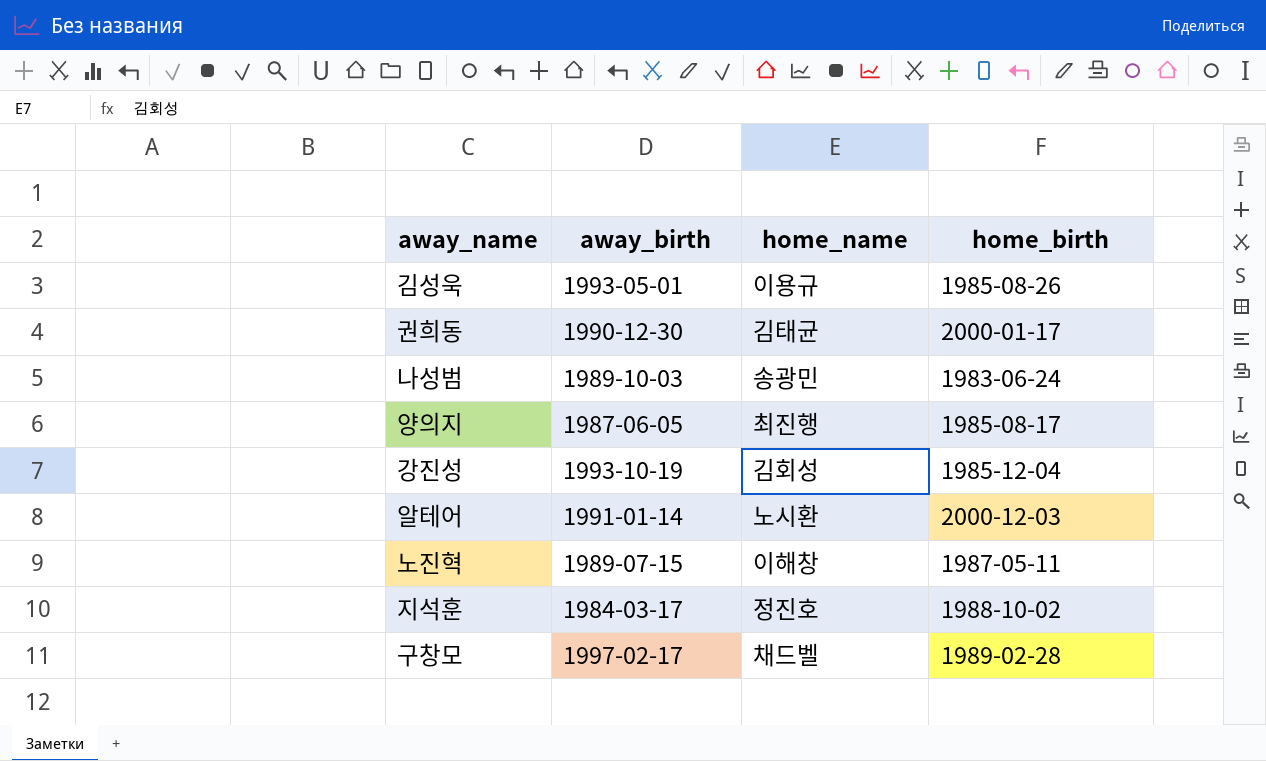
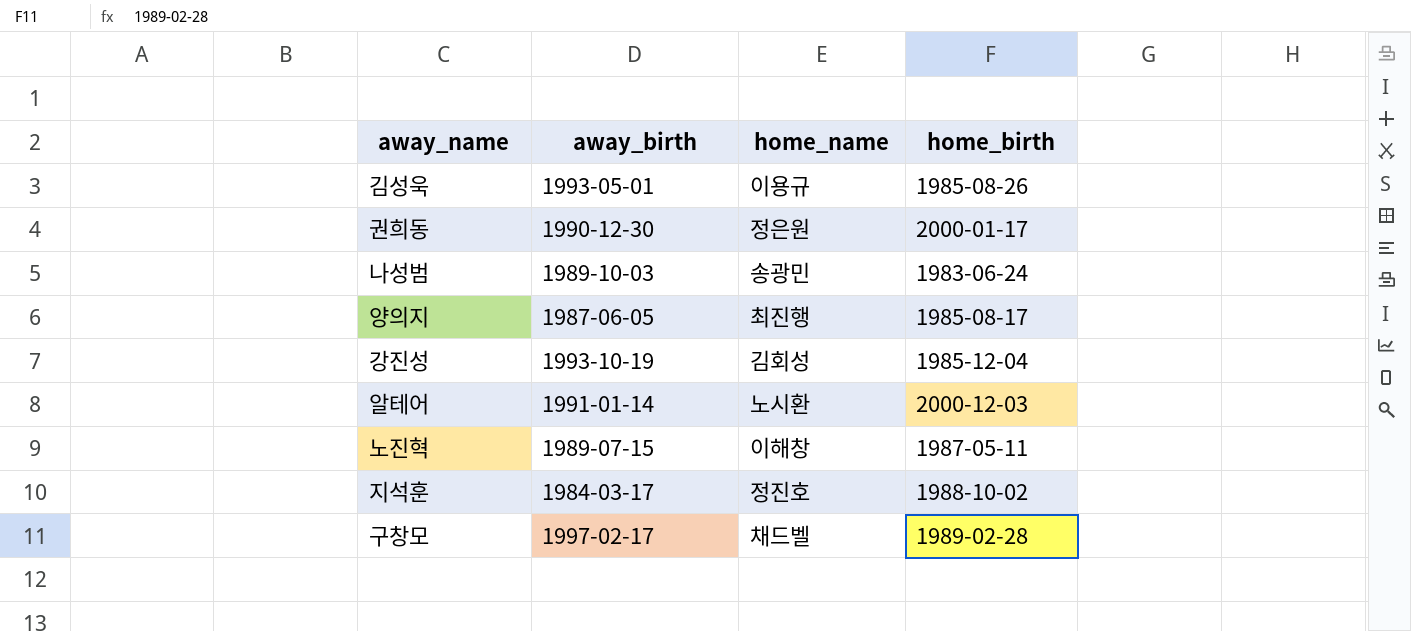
권희동 | home_name: 김태균 -> 정은원

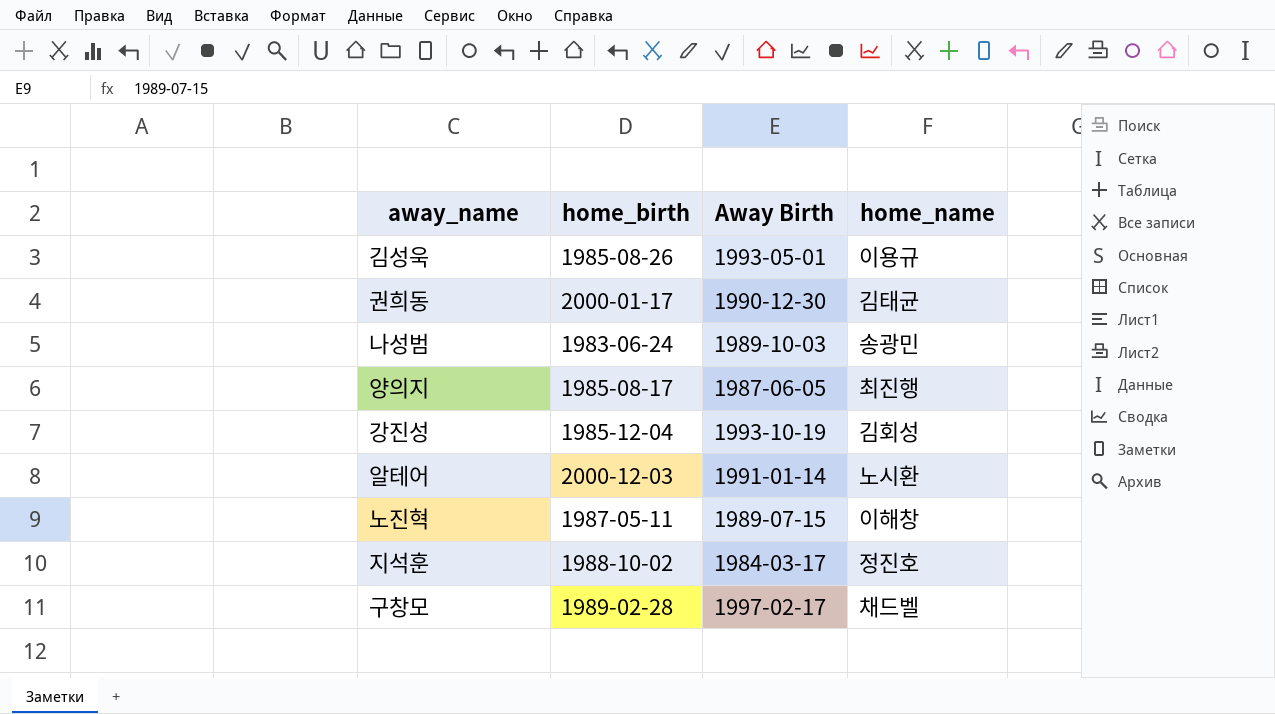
column home_birth | position: 4 -> 2
column name: away_birth -> Away Birth
권희동 | home_name: 정은원 -> 김태균

